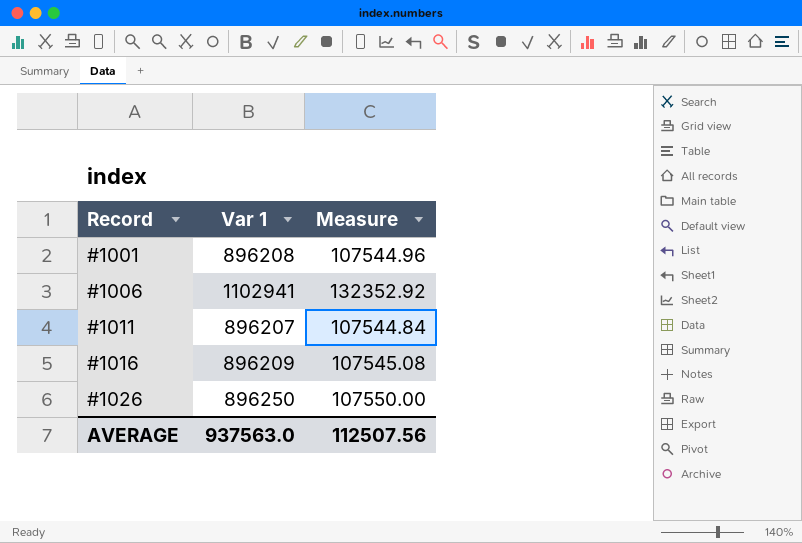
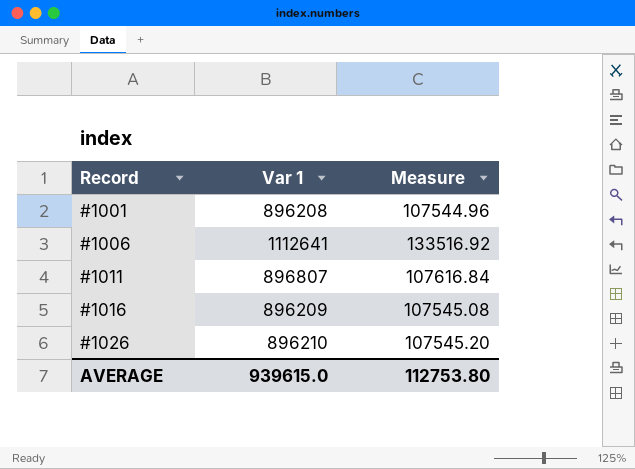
#1006 | Var 1: 1102941 -> 1112641
#1006 | Measure: 132352.92 -> 133516.92
#1011 | Var 1: 896207 -> 896807
#1011 | Measure: 107544.84 -> 107616.84
#1026 | Var 1: 896250 -> 896210
#1026 | Measure: 107550.00 -> 107545.20
AVERAGE | Var 1: 937563.0 -> 939615.0
AVERAGE | Measure: 112507.56 -> 112753.80

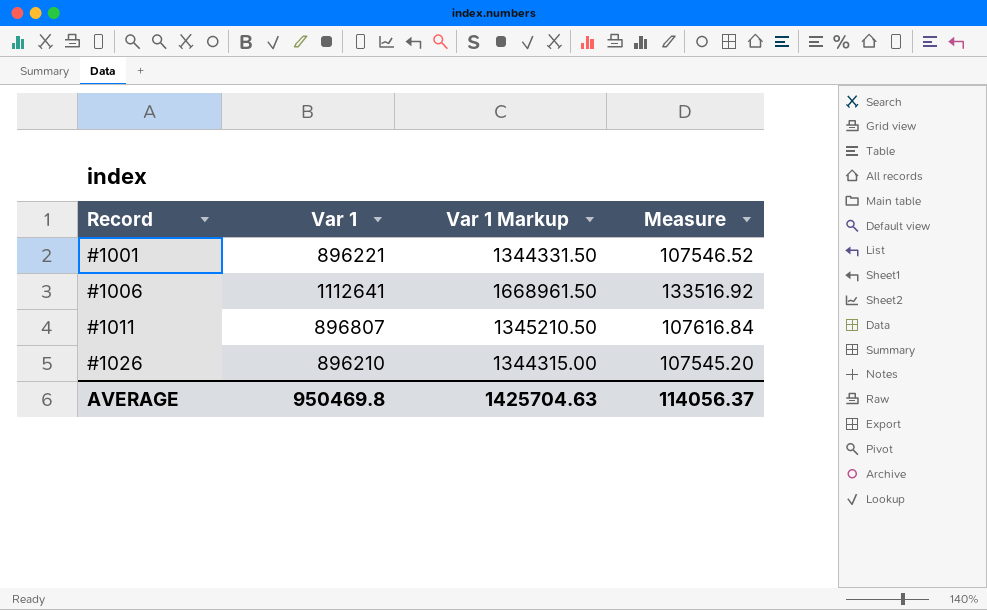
column Var 1 Markup | formula: none -> [Var 1] * 1.5
row #1016: 896209 | 107545.08 -> none
#1001 | Var 1: 896208 -> 896221
#1001 | Measure: 107544.96 -> 107546.52
AVERAGE | Var 1: 939615.0 -> 950469.8
AVERAGE | Measure: 112753.80 -> 114056.37

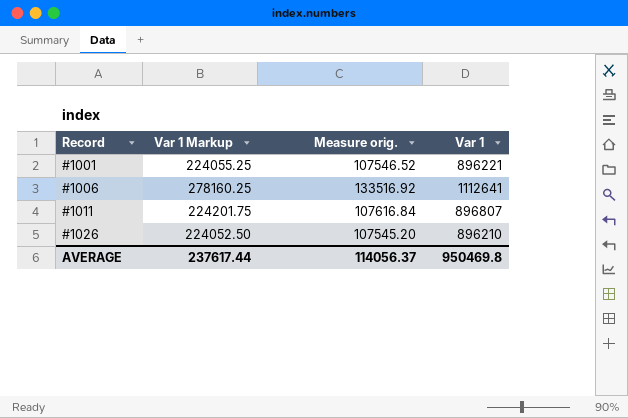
column Var 1 Markup | formula: [Var 1] * 1.5 -> [Var 1] * 0.25
column name: Measure -> Measure orig.
column Var 1 | position: 2 -> 4
AVERAGE | Var 1 Markup: 1425704.63 -> 237617.44

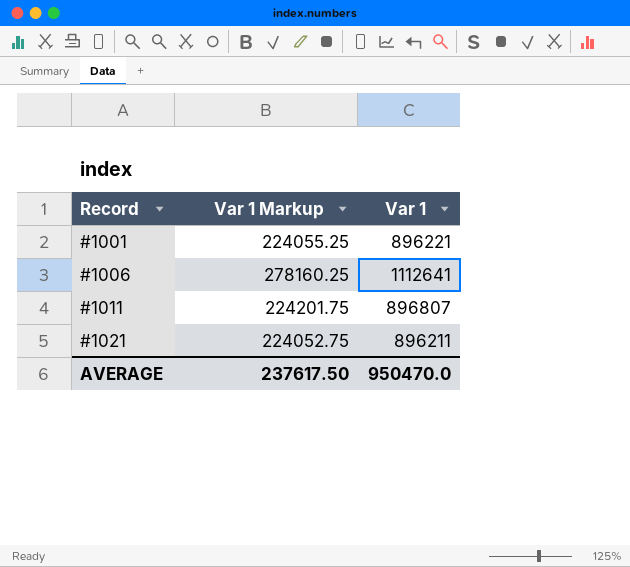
column Measure orig. | formula: [Var 1] * 0.12 -> none
row #1026: 224052.50 | 107545.20 | 896210 -> none
row #1021: none -> 224052.75 | 896211
AVERAGE | Var 1 Markup: 237617.44 -> 237617.50
AVERAGE | Var 1: 950469.8 -> 950470.0

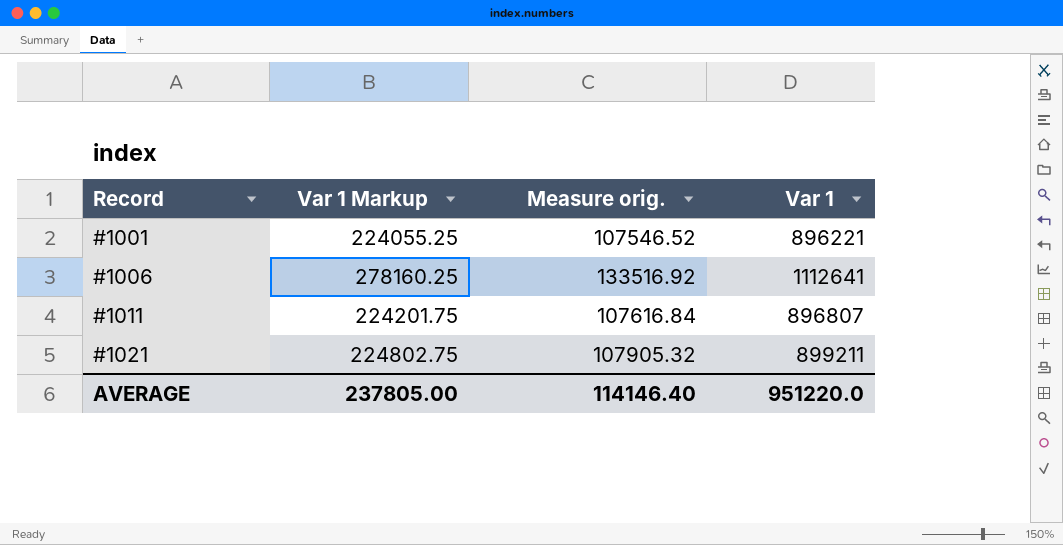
column Measure orig. | formula: none -> [Var 1] * 0.12
#1021 | Var 1 Markup: 224052.75 -> 224802.75
#1021 | Var 1: 896211 -> 899211
AVERAGE | Var 1 Markup: 237617.50 -> 237805.00
AVERAGE | Var 1: 950470.0 -> 951220.0

